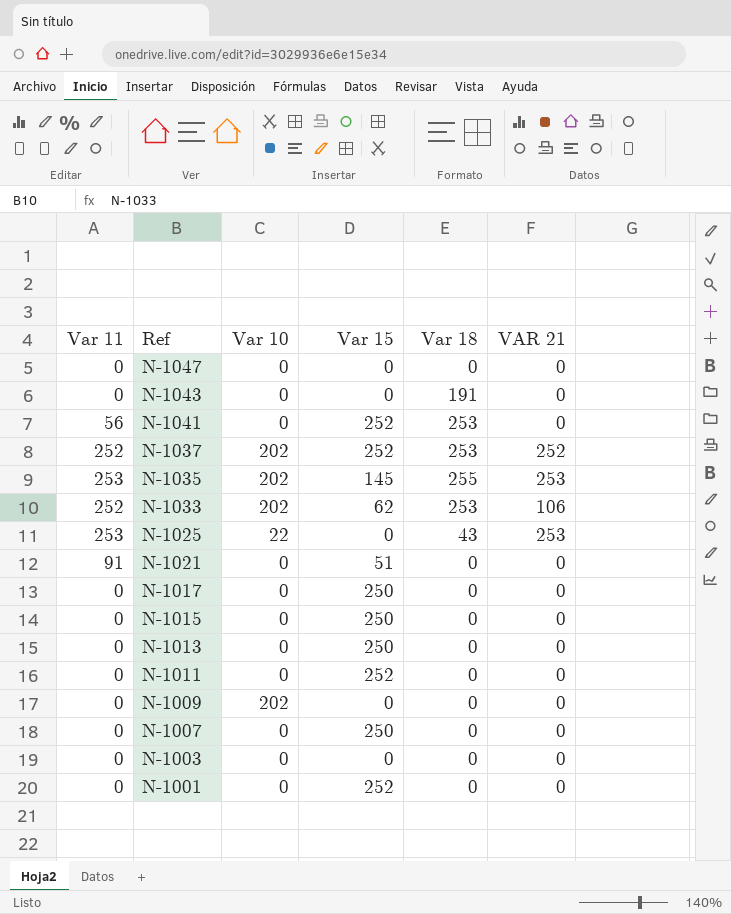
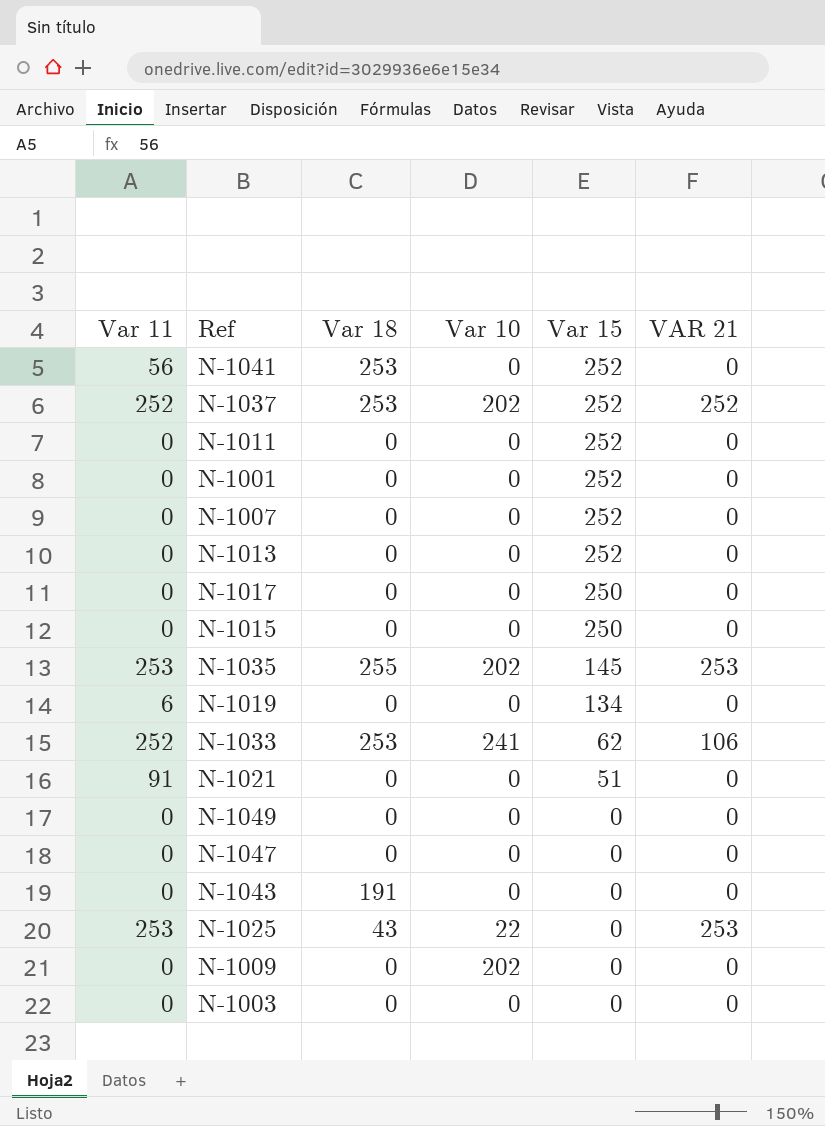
row order: Ref descending -> Var 15 descending
column Var 18 | position: 5 -> 3
N-1007 | Var 15: 250 -> 252
N-1013 | Var 15: 250 -> 252
row N-1019: none -> 6 | 0 | 0 | 134 | 0
N-1033 | Var 10: 202 -> 241
row N-1049: none -> 0 | 0 | 0 | 0 | 0

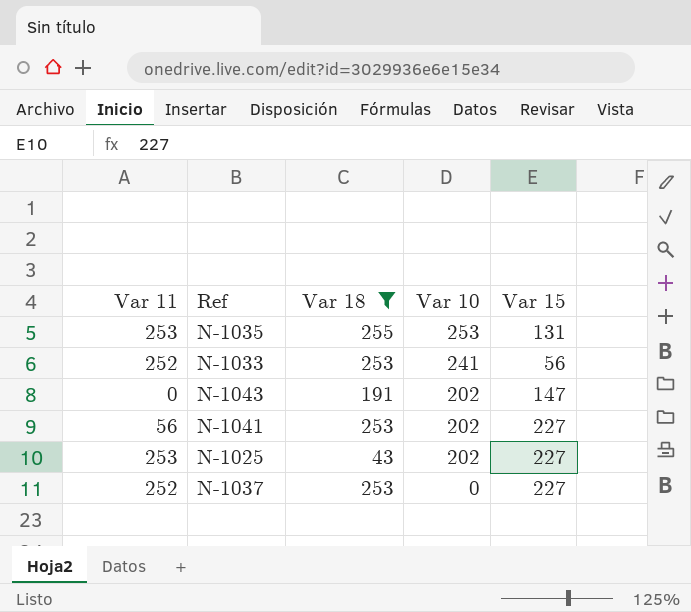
filter: none -> Var 18 != 0
row order: Var 15 descending -> Var 10 descending
column VAR 21 | position: 6 -> none
N-1035 | Var 10: 202 -> 253
N-1035 | Var 15: 145 -> 131
N-1033 | Var 15: 62 -> 56
N-1043 | Var 10: 0 -> 202
N-1043 | Var 15: 0 -> 147
N-1041 | Var 10: 0 -> 202
N-1041 | Var 15: 252 -> 227
N-1025 | Var 10: 22 -> 202
N-1025 | Var 15: 0 -> 227
N-1037 | Var 10: 202 -> 0
N-1037 | Var 15: 252 -> 227

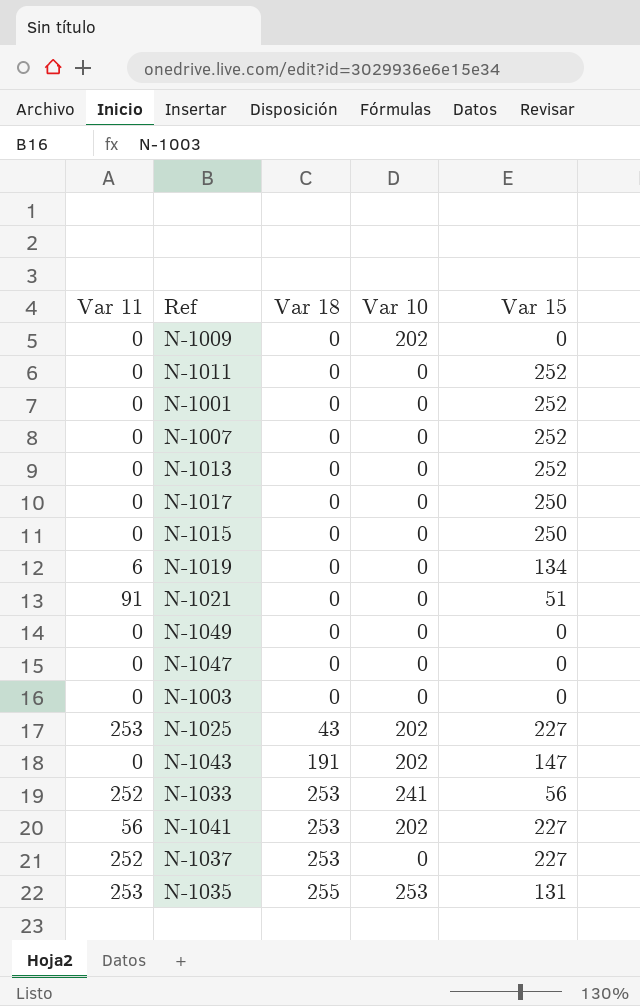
filter: Var 18 != 0 -> none
row order: Var 10 descending -> Var 18 ascending

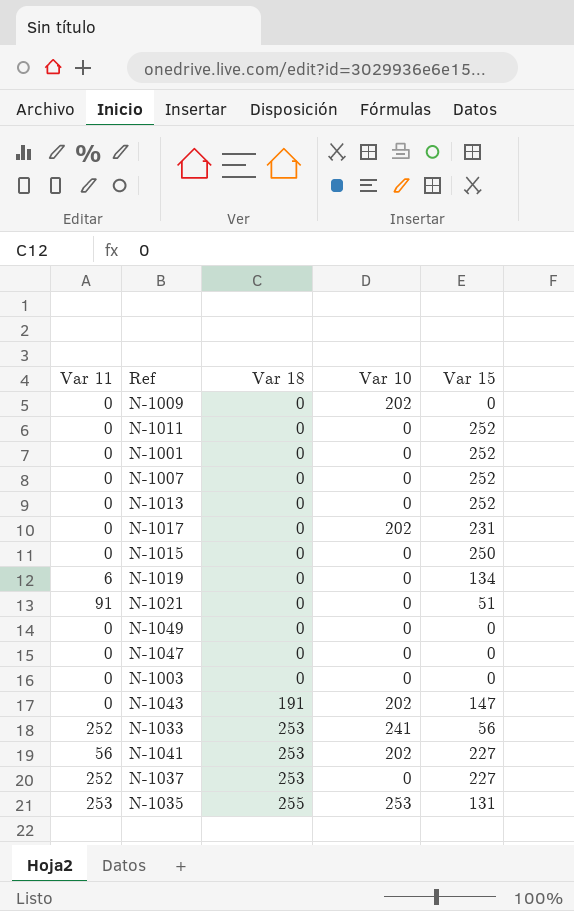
row N-1025: 253 | 43 | 202 | 227 -> none
N-1017 | Var 10: 0 -> 202
N-1017 | Var 15: 250 -> 231

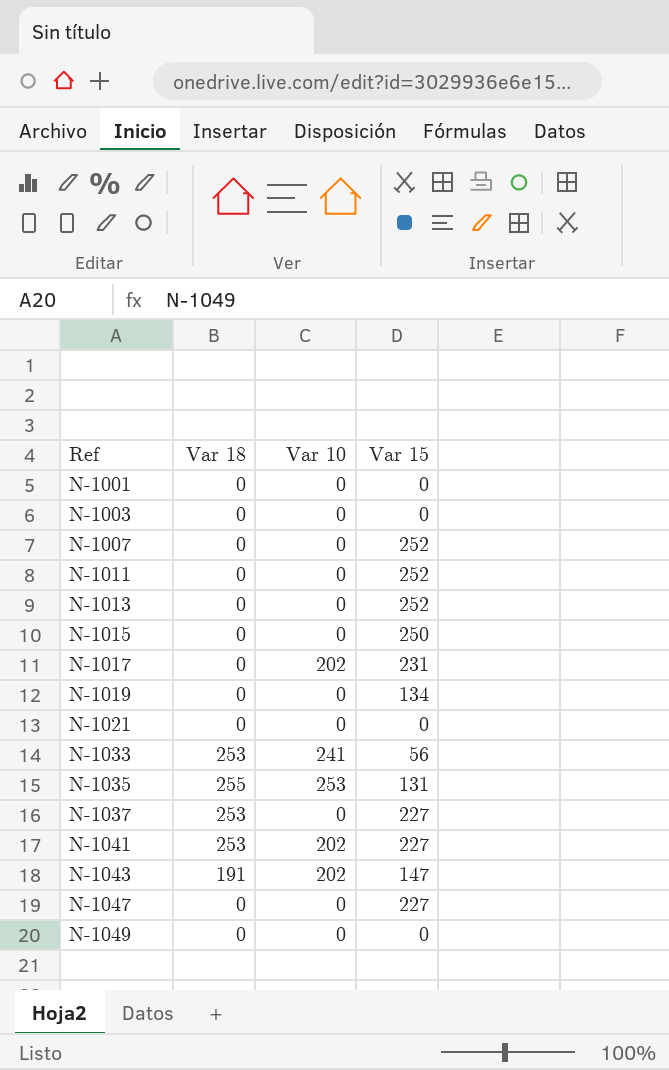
row order: Var 18 ascending -> Ref ascending
column Var 11 | position: 1 -> none
row N-1009: 0 | 0 | 202 | 0 -> none
N-1001 | Var 15: 252 -> 0
N-1021 | Var 15: 51 -> 0
N-1047 | Var 15: 0 -> 227

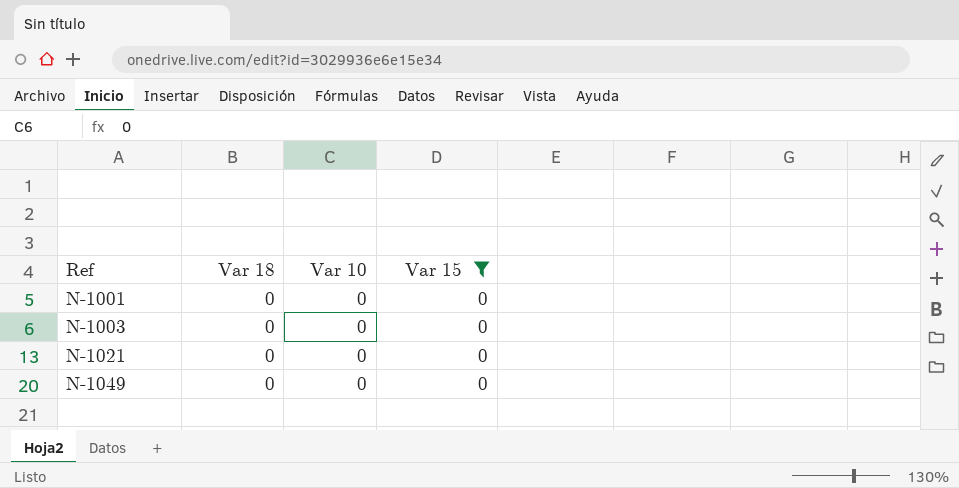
filter: none -> Var 15 = 0

